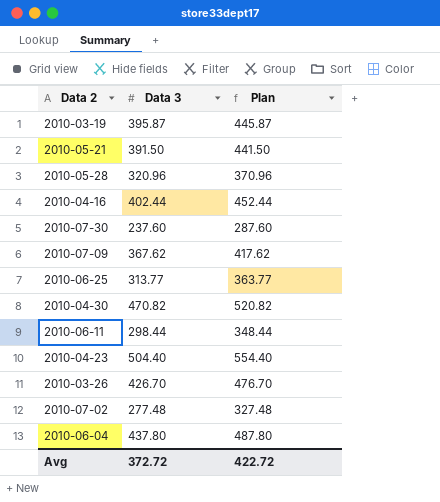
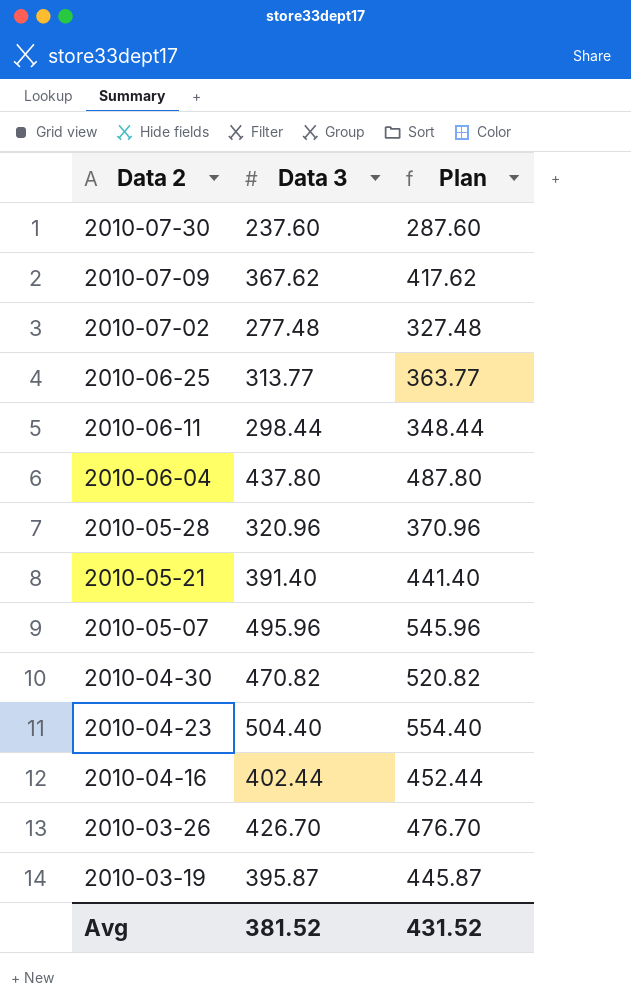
row order: none -> Data 2 descending
2010-05-21 | Data 3: 391.50 -> 391.40
2010-05-21 | Plan: 441.50 -> 441.40
row 2010-05-07: none -> 495.96 | 545.96
Avg | Data 3: 372.72 -> 381.52
Avg | Plan: 422.72 -> 431.52

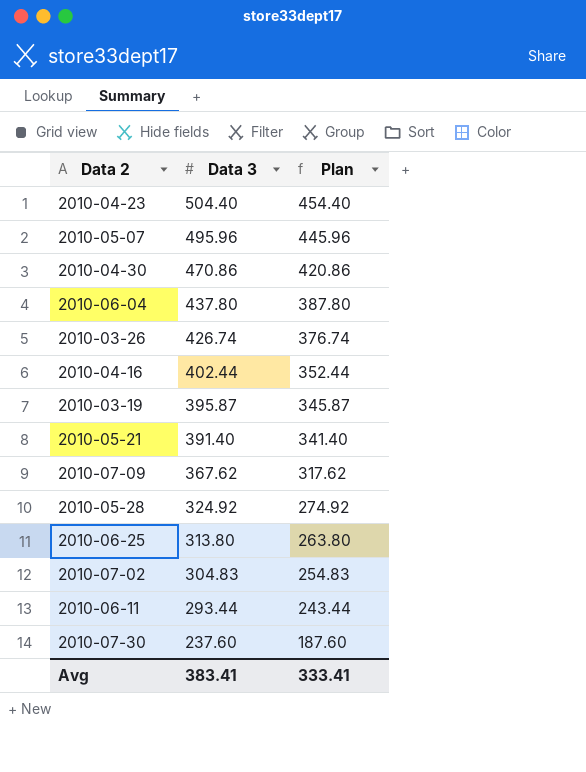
row order: Data 2 descending -> Data 3 descending
column Plan | formula: [Data 3] + 50 -> [Data 3] - 50
2010-04-30 | Data 3: 470.82 -> 470.86
2010-03-26 | Data 3: 426.70 -> 426.74
2010-05-28 | Data 3: 320.96 -> 324.92
2010-06-25 | Data 3: 313.77 -> 313.80
2010-07-02 | Data 3: 277.48 -> 304.83
2010-06-11 | Data 3: 298.44 -> 293.44
Avg | Data 3: 381.52 -> 383.41
Avg | Plan: 431.52 -> 333.41

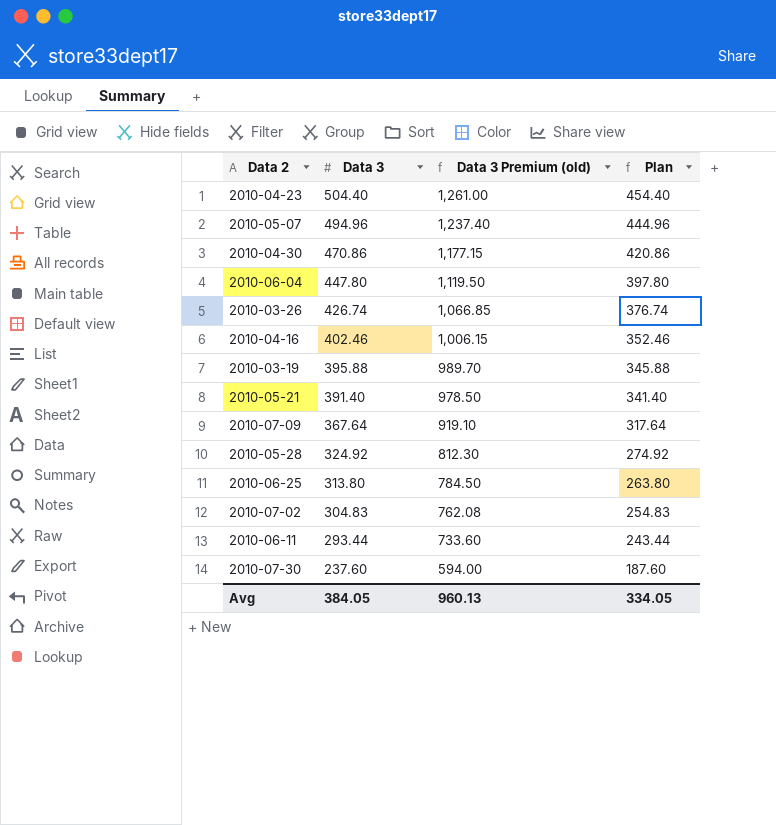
column Data 3 Premium (old) | formula: none -> [Data 3] * 2.5
2010-05-07 | Data 3: 495.96 -> 494.96
2010-05-07 | Plan: 445.96 -> 444.96
2010-06-04 | Data 3: 437.80 -> 447.80
2010-06-04 | Plan: 387.80 -> 397.80
2010-04-16 | Data 3: 402.44 -> 402.46
2010-04-16 | Plan: 352.44 -> 352.46
2010-03-19 | Data 3: 395.87 -> 395.88
2010-03-19 | Plan: 345.87 -> 345.88
2010-07-09 | Data 3: 367.62 -> 367.64
2010-07-09 | Plan: 317.62 -> 317.64
Avg | Data 3: 383.41 -> 384.05
Avg | Plan: 333.41 -> 334.05

